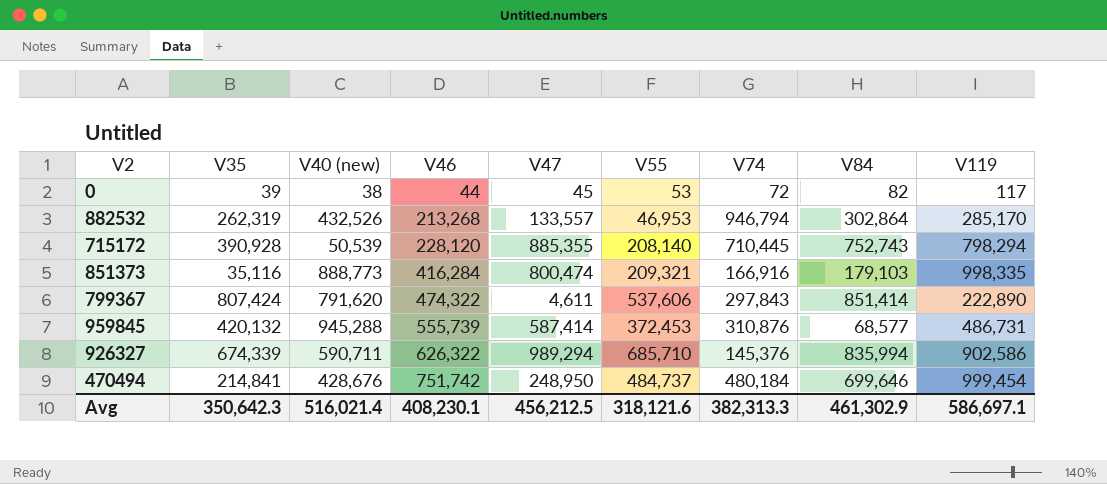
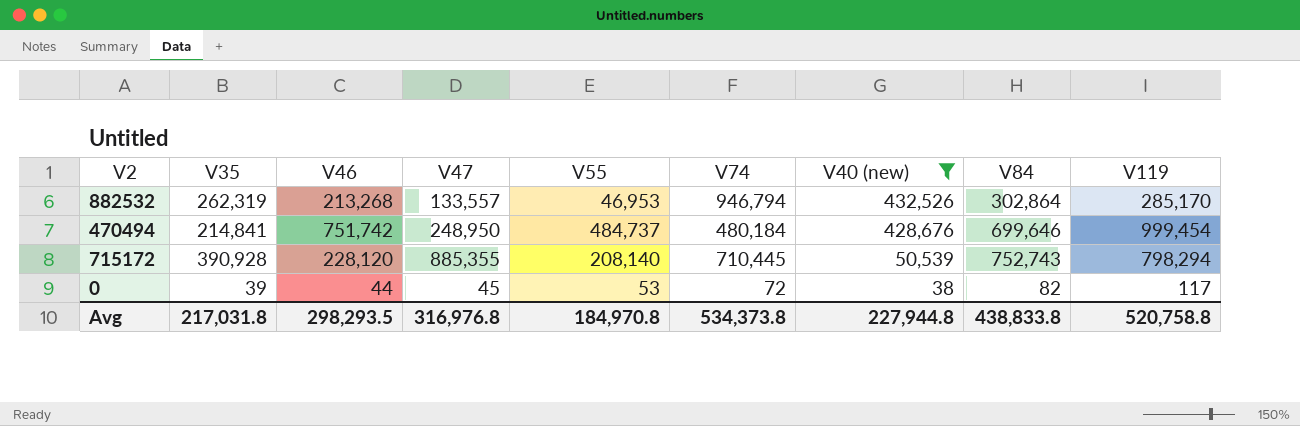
filter: none -> V40 (new) <= 432,526
row order: V46 ascending -> V40 (new) descending
column V40 (new) | position: 3 -> 7
Avg | V35: 350,642.3 -> 217,031.8
Avg | V46: 408,230.1 -> 298,293.5
Avg | V47: 456,212.5 -> 316,976.8
Avg | V55: 318,121.6 -> 184,970.8
Avg | V74: 382,313.3 -> 534,373.8
Avg | V40 (new): 516,021.4 -> 227,944.8
Avg | V84: 461,302.9 -> 438,833.8
Avg | V119: 586,697.1 -> 520,758.8

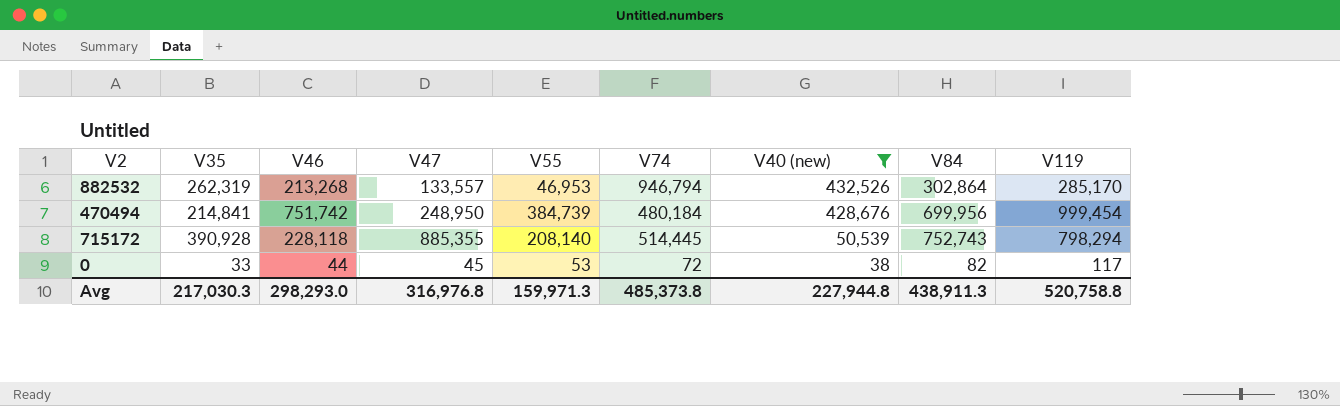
470494 | V55: 484,737 -> 384,739
470494 | V84: 699,646 -> 699,956
715172 | V46: 228,120 -> 228,118
715172 | V74: 710,445 -> 514,445
0 | V35: 39 -> 33
Avg | V35: 217,031.8 -> 217,030.3
Avg | V46: 298,293.5 -> 298,293.0
Avg | V55: 184,970.8 -> 159,971.3
Avg | V74: 534,373.8 -> 485,373.8
Avg | V84: 438,833.8 -> 438,911.3

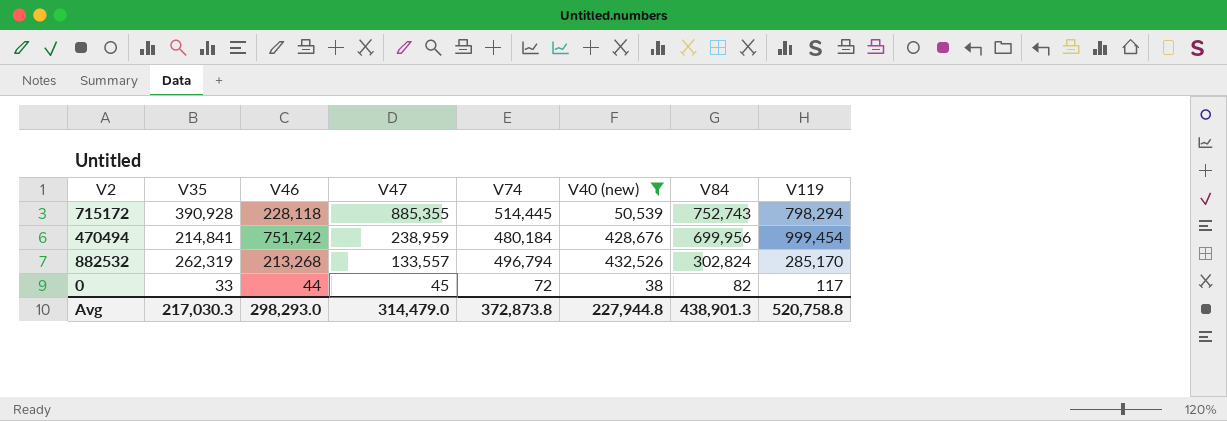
row order: V40 (new) descending -> V47 descending
column V55 | position: 5 -> none
470494 | V47: 248,950 -> 238,959
882532 | V74: 946,794 -> 496,794
882532 | V84: 302,864 -> 302,824
Avg | V47: 316,976.8 -> 314,479.0
Avg | V74: 485,373.8 -> 372,873.8
Avg | V84: 438,911.3 -> 438,901.3

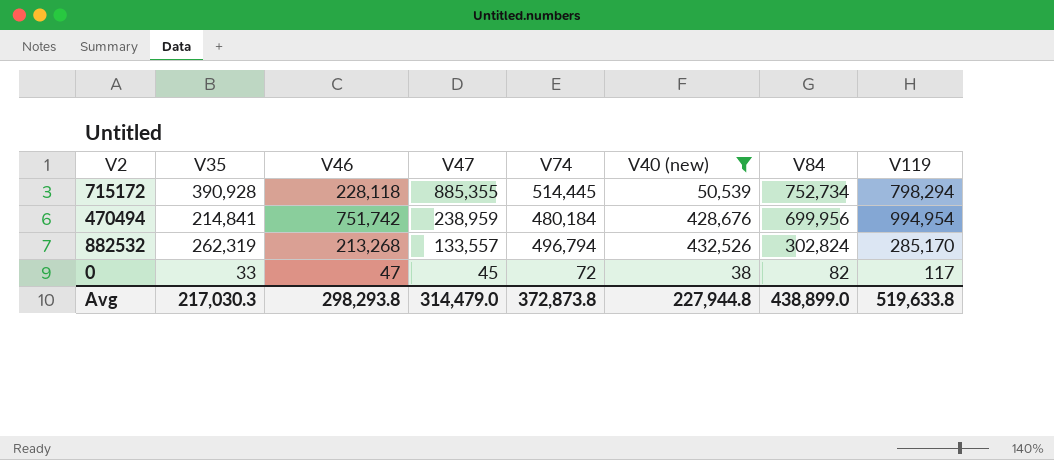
715172 | V84: 752,743 -> 752,734
470494 | V119: 999,454 -> 994,954
0 | V46: 44 -> 47
Avg | V46: 298,293.0 -> 298,293.8
Avg | V84: 438,901.3 -> 438,899.0
Avg | V119: 520,758.8 -> 519,633.8

